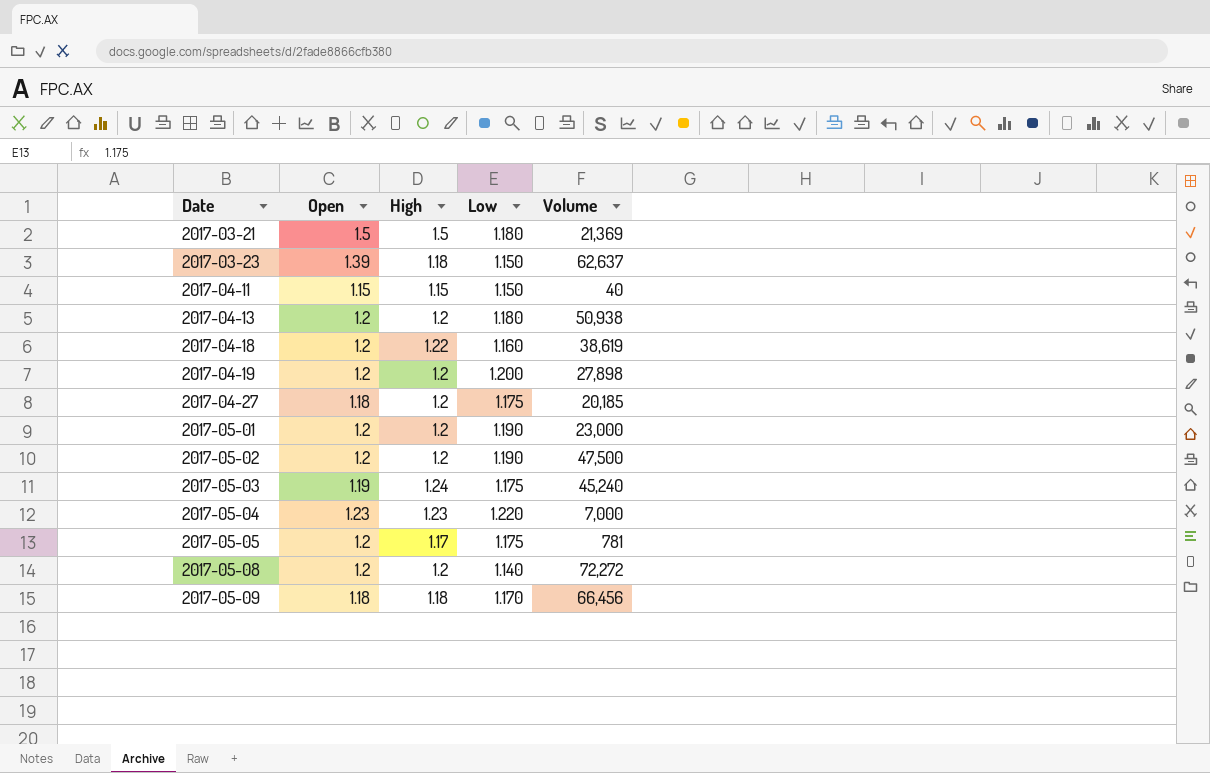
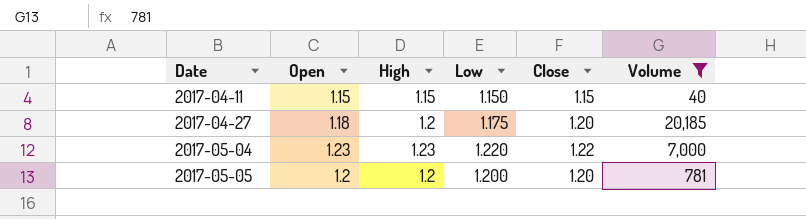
filter: none -> Volume <= 20,185
column Close | position: none -> 5
2017-05-05 | High: 1.17 -> 1.2
2017-05-05 | Low: 1.175 -> 1.200

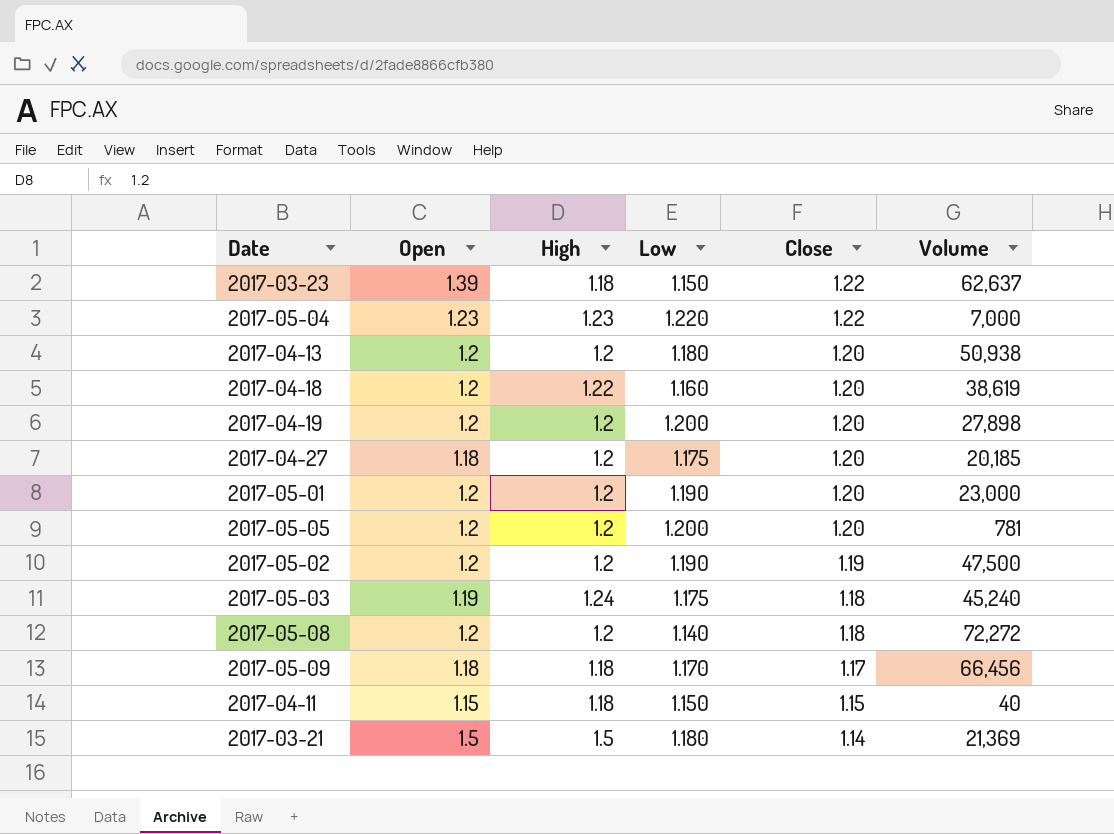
filter: Volume <= 20,185 -> none
row order: Date ascending -> Close descending
2017-04-11 | High: 1.15 -> 1.18

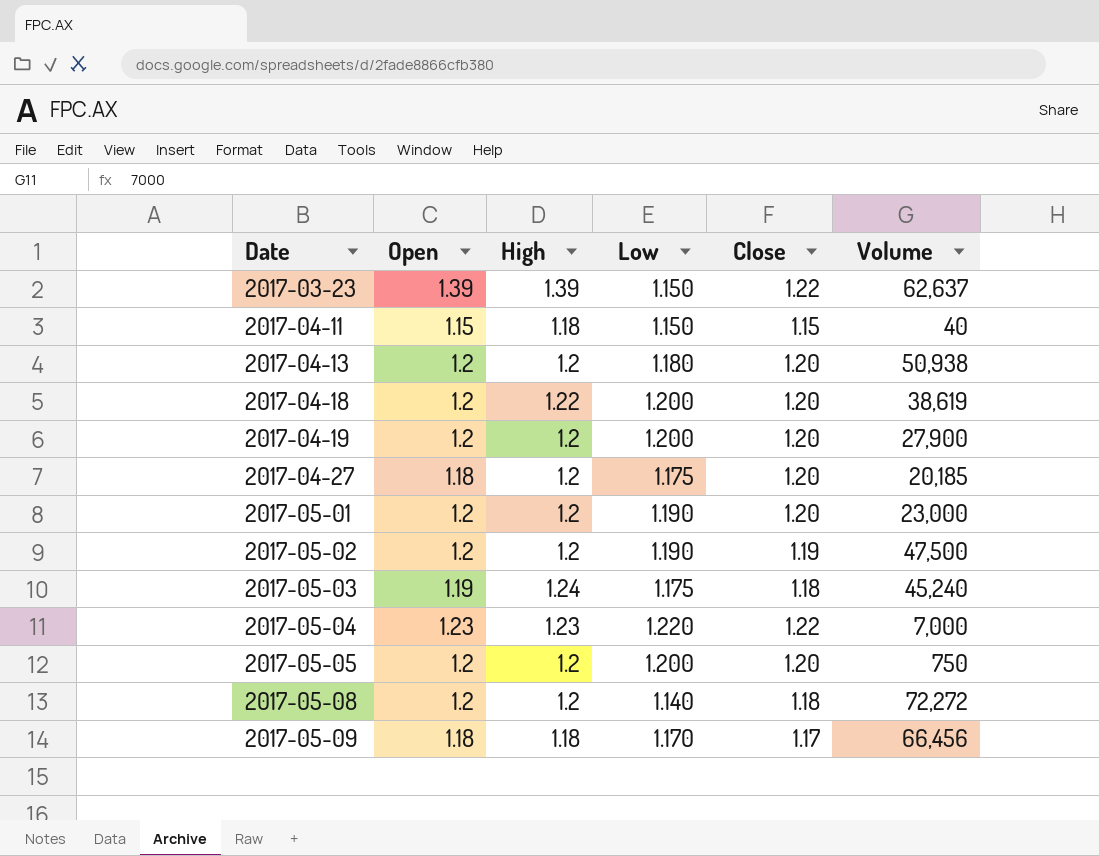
row order: Close descending -> Date ascending
row 2017-03-21: 1.5 | 1.5 | 1.180 | 1.14 | 21,369 -> none
2017-03-23 | High: 1.18 -> 1.39
2017-04-18 | Low: 1.160 -> 1.200
2017-04-19 | Volume: 27,898 -> 27,900
2017-05-05 | Volume: 781 -> 750

